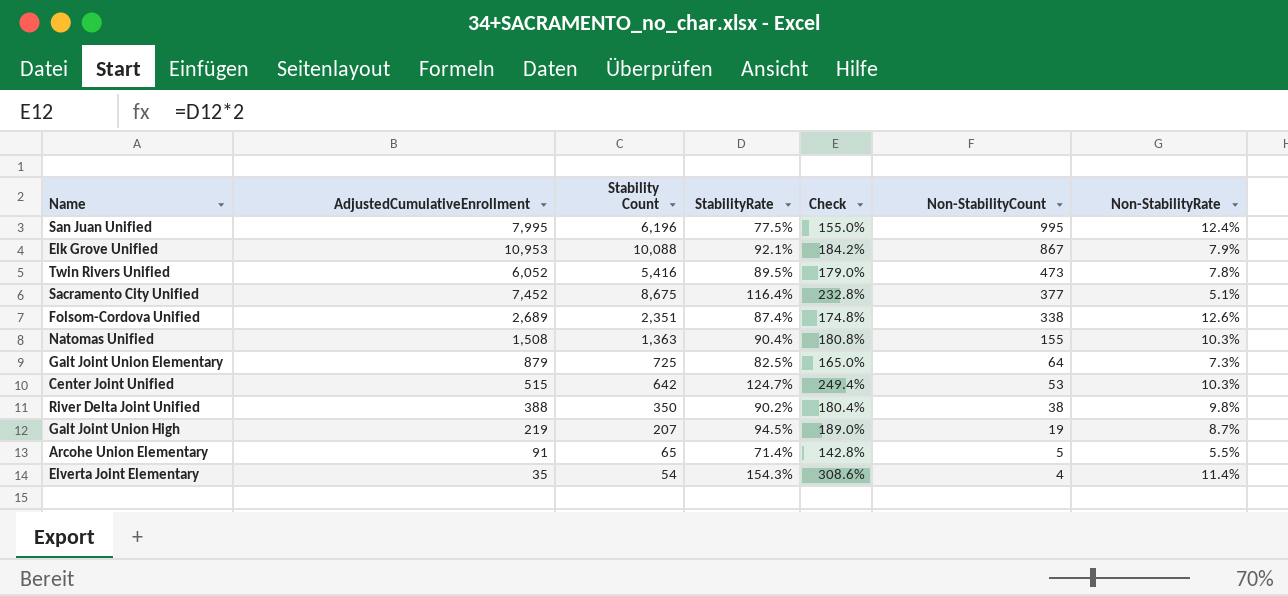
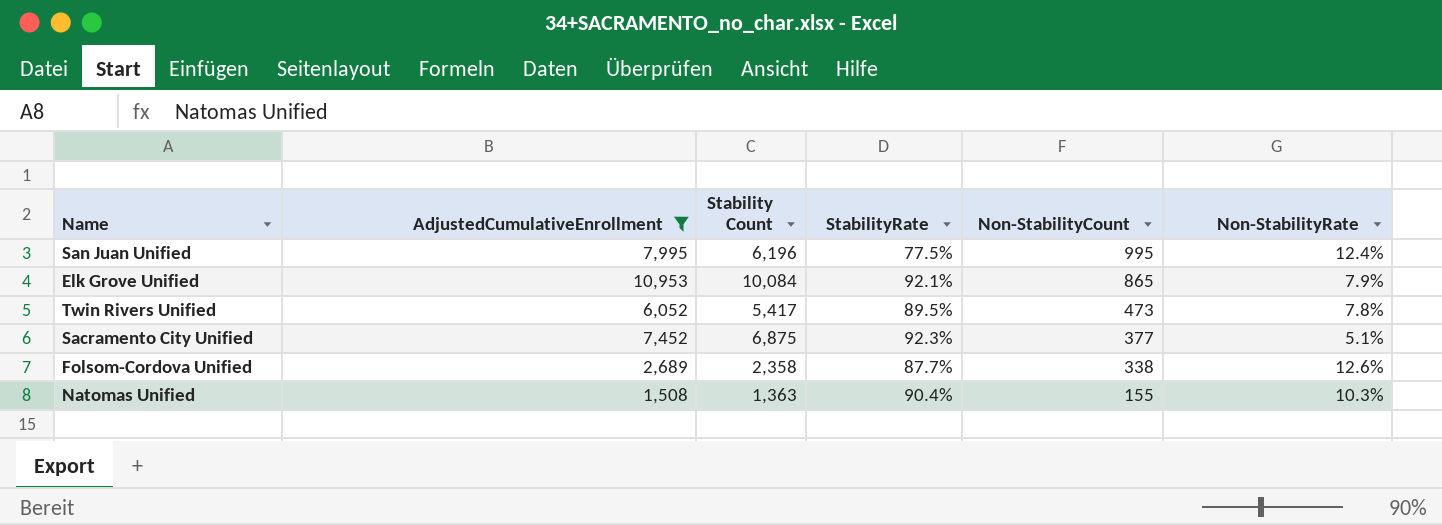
filter: none -> AdjustedCumulativeEnrollment >= 1,508
column Check | formula: [StabilityRate] * 2 -> none
Elk Grove Unified | Stability Count: 10,088 -> 10,084
Elk Grove Unified | Non-StabilityCount: 867 -> 865
Twin Rivers Unified | Stability Count: 5,416 -> 5,417
Sacramento City Unified | Stability Count: 8,675 -> 6,875
Sacramento City Unified | StabilityRate: 116.4% -> 92.3%
Folsom-Cordova Unified | Stability Count: 2,351 -> 2,358
Folsom-Cordova Unified | StabilityRate: 87.4% -> 87.7%

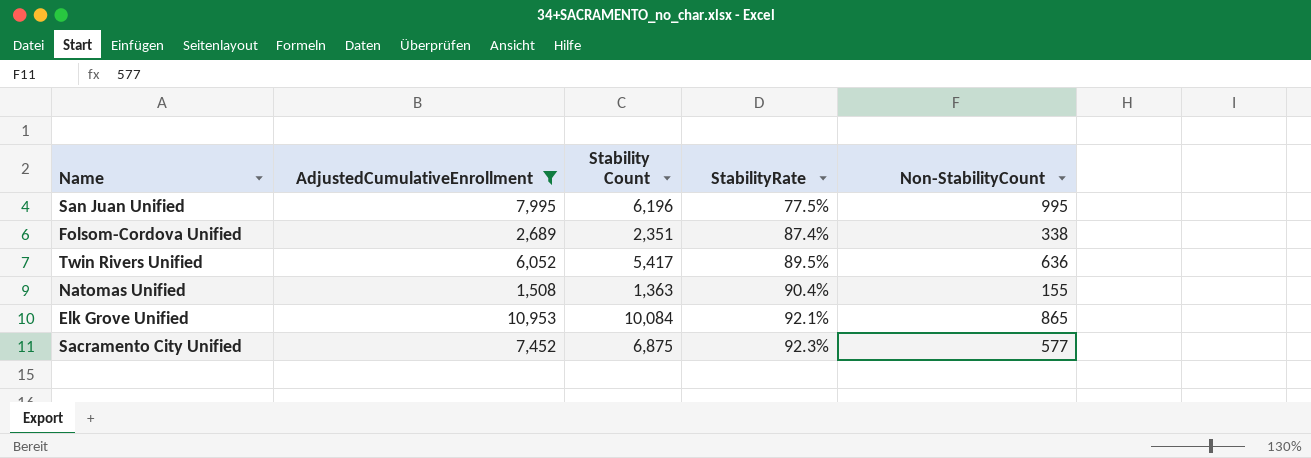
row order: Non-StabilityCount descending -> StabilityRate ascending
column Non-StabilityRate | formula: [Non-StabilityCount] / [AdjustedCumulativeEnrollment] -> none
Folsom-Cordova Unified | Stability Count: 2,358 -> 2,351
Folsom-Cordova Unified | StabilityRate: 87.7% -> 87.4%
Twin Rivers Unified | Non-StabilityCount: 473 -> 636
Sacramento City Unified | Non-StabilityCount: 377 -> 577

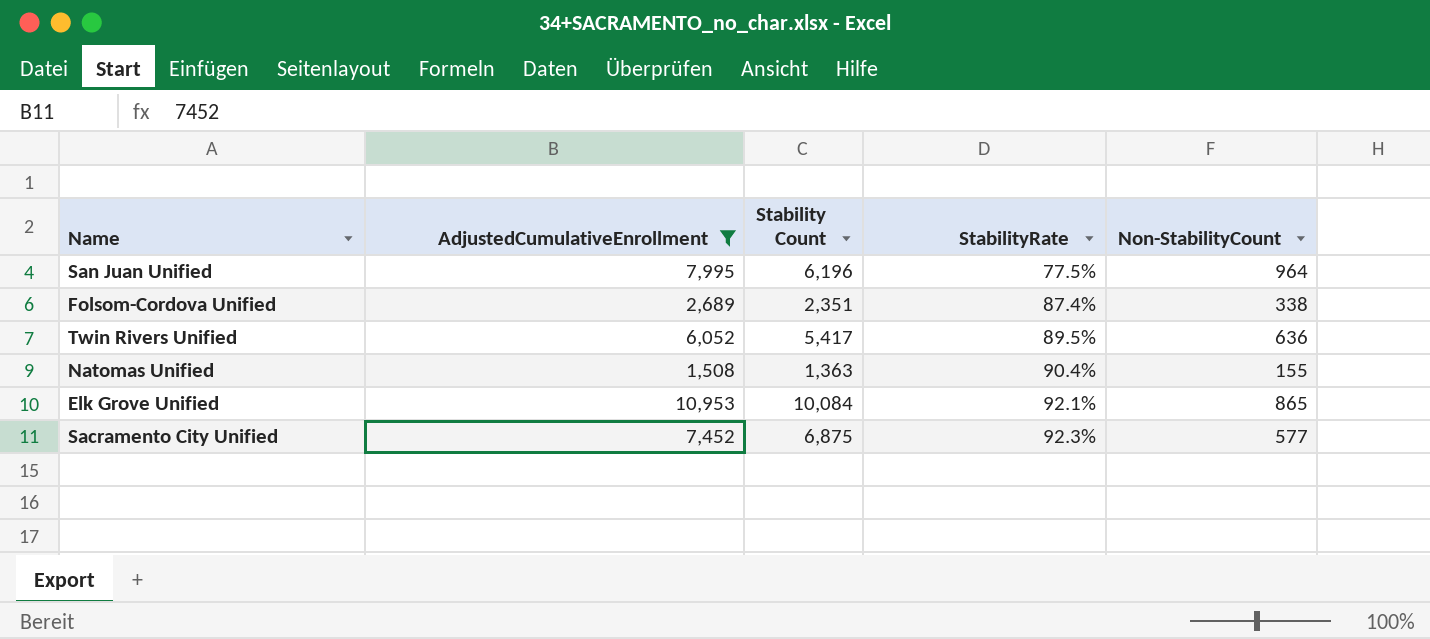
San Juan Unified | Non-StabilityCount: 995 -> 964

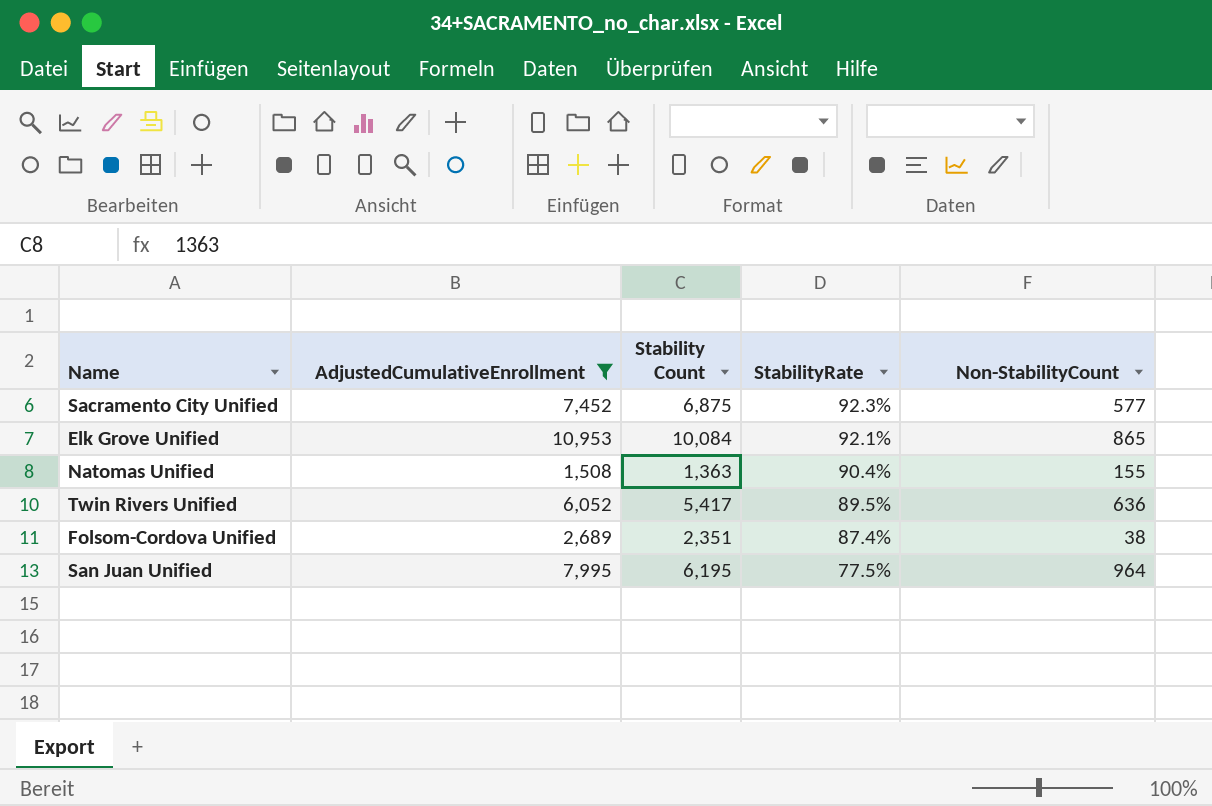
row order: StabilityRate ascending -> StabilityRate descending
Folsom-Cordova Unified | Non-StabilityCount: 338 -> 38
San Juan Unified | Stability Count: 6,196 -> 6,195

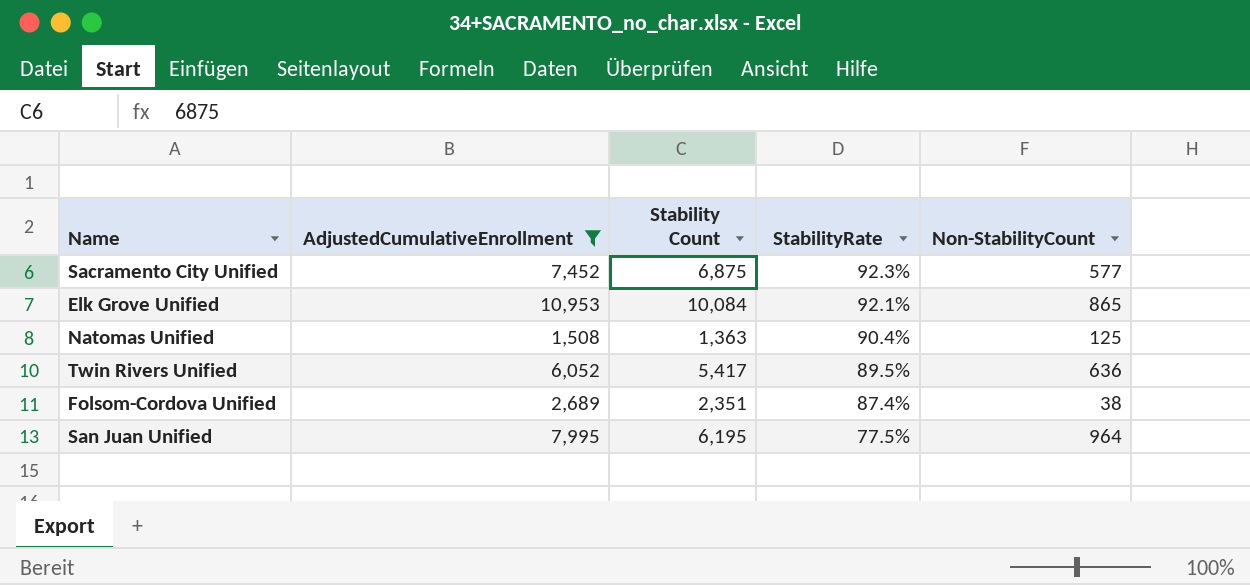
Natomas Unified | Non-StabilityCount: 155 -> 125

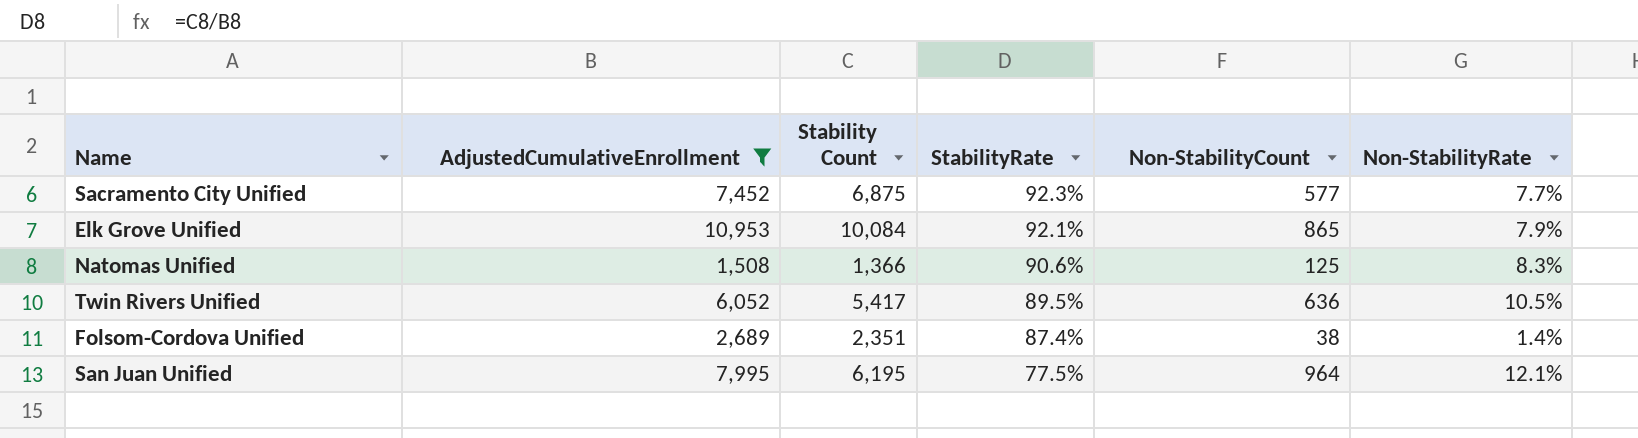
column Non-StabilityRate | formula: none -> [Non-StabilityCount] / [AdjustedCumulativeEnrollment]
Natomas Unified | Stability Count: 1,363 -> 1,366
Natomas Unified | StabilityRate: 90.4% -> 90.6%

